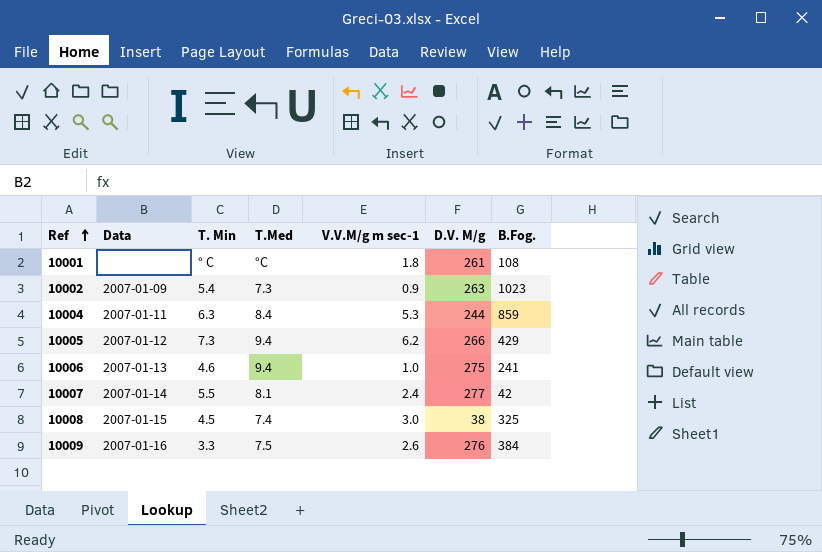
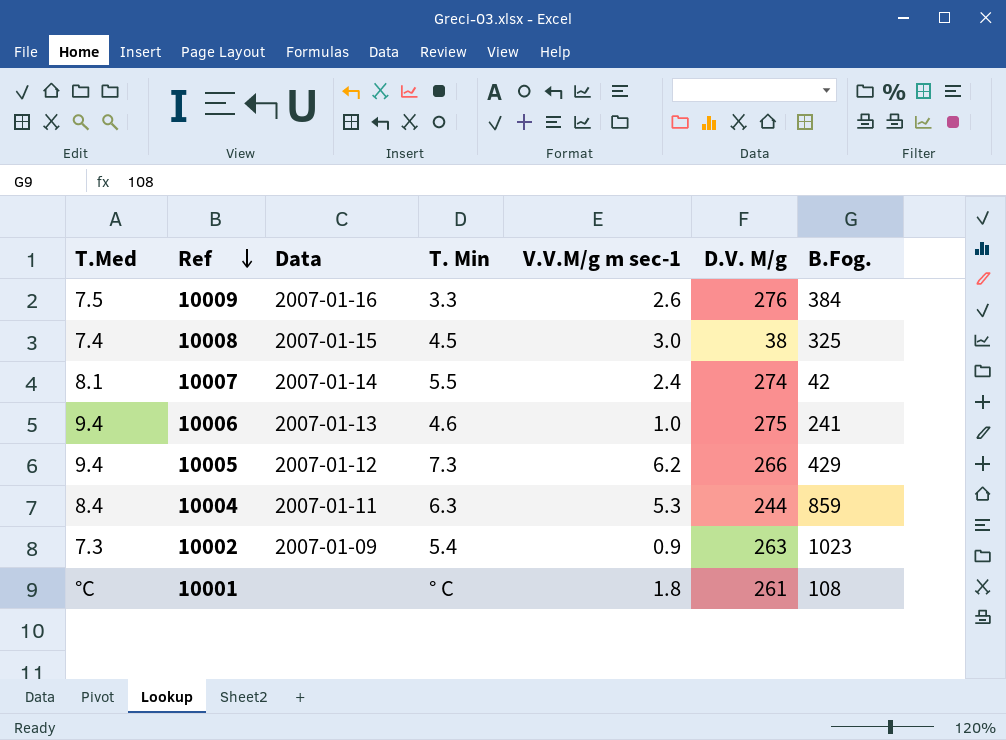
row order: Ref ascending -> Ref descending
column T.Med | position: 4 -> 1
10007 | D.V. M/g: 277 -> 274

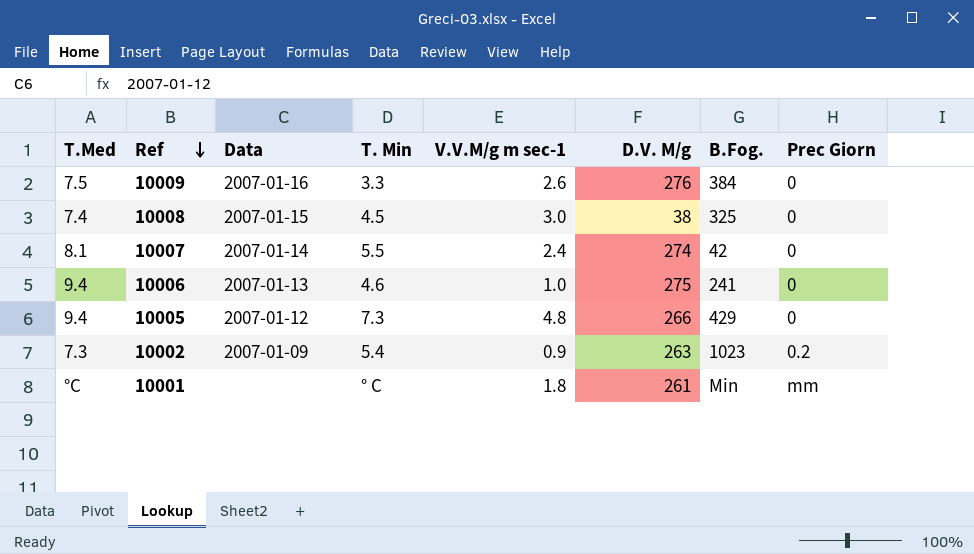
column Prec Giorn | position: none -> 8
row 10004: 8.4 | 2007-01-11 | 6.3 | 5.3 | 244 | 859 -> none
10005 | V.V.M/g m sec-1: 6.2 -> 4.8
10001 | B.Fog.: 108 -> Min

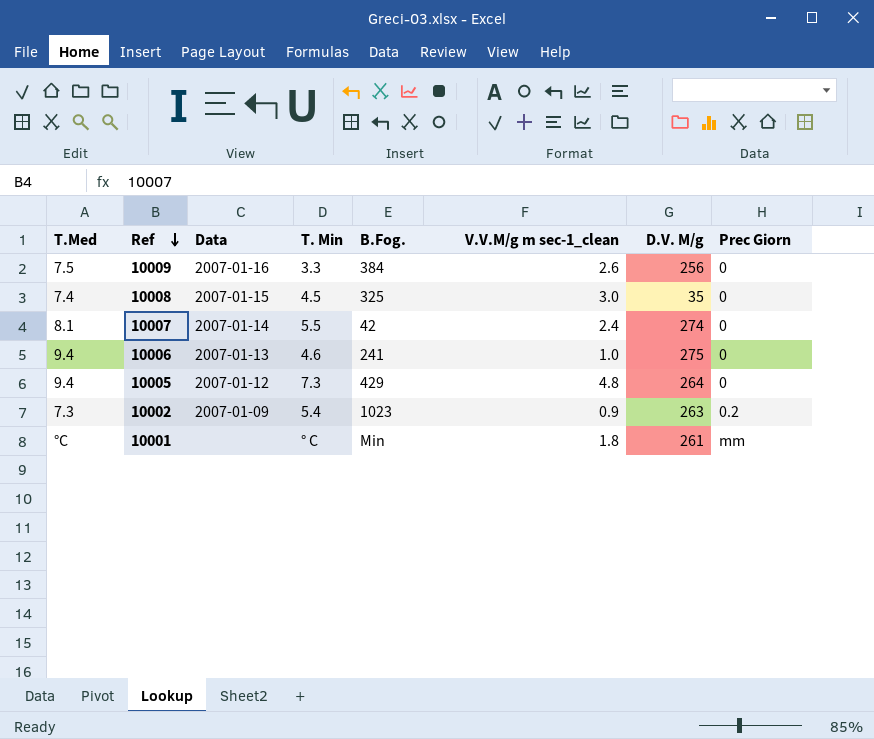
column B.Fog. | position: 7 -> 5
column name: V.V.M/g m sec-1 -> V.V.M/g m sec-1_clean
10009 | D.V. M/g: 276 -> 256
10008 | D.V. M/g: 38 -> 35
10005 | D.V. M/g: 266 -> 264

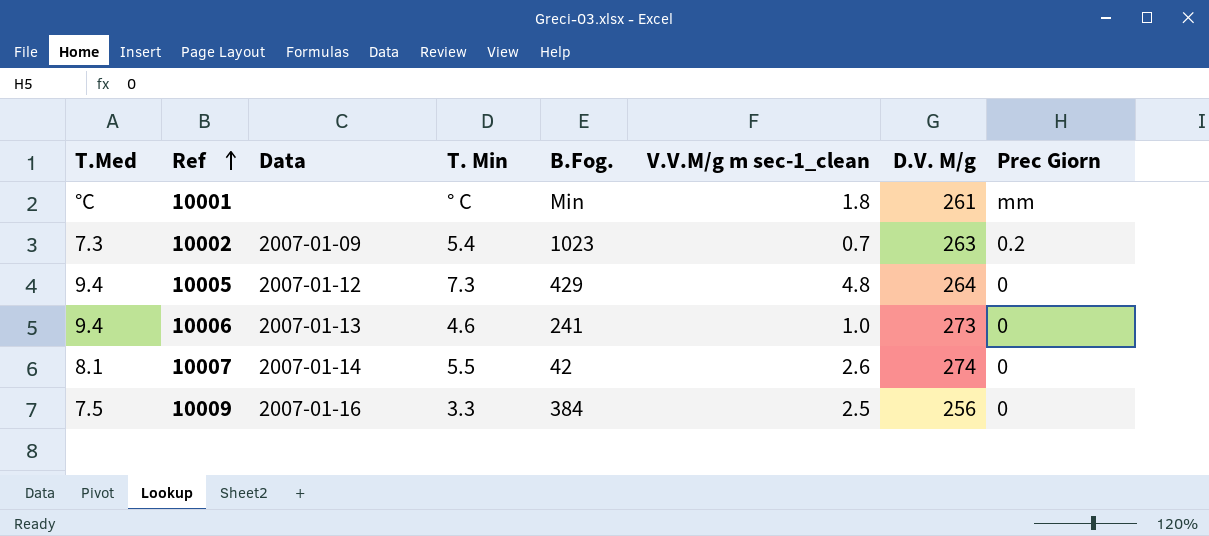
row order: Ref descending -> Ref ascending
row 10008: 7.4 | 2007-01-15 | 4.5 | 325 | 3.0 | 35 | 0 -> none
10002 | V.V.M/g m sec-1_clean: 0.9 -> 0.7
10006 | D.V. M/g: 275 -> 273
10007 | V.V.M/g m sec-1_clean: 2.4 -> 2.6
10009 | V.V.M/g m sec-1_clean: 2.6 -> 2.5

